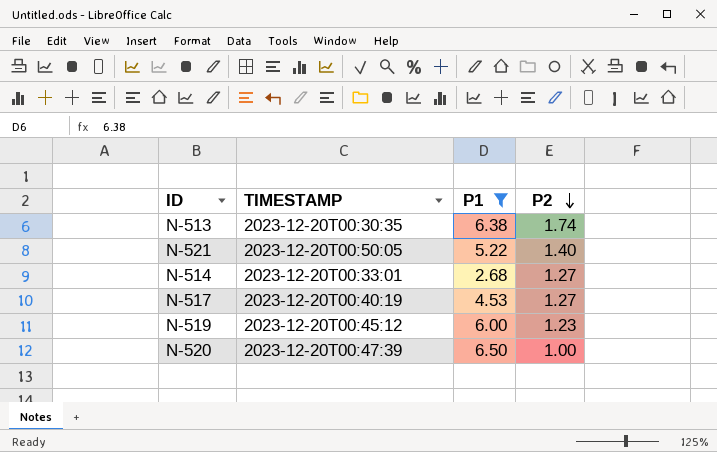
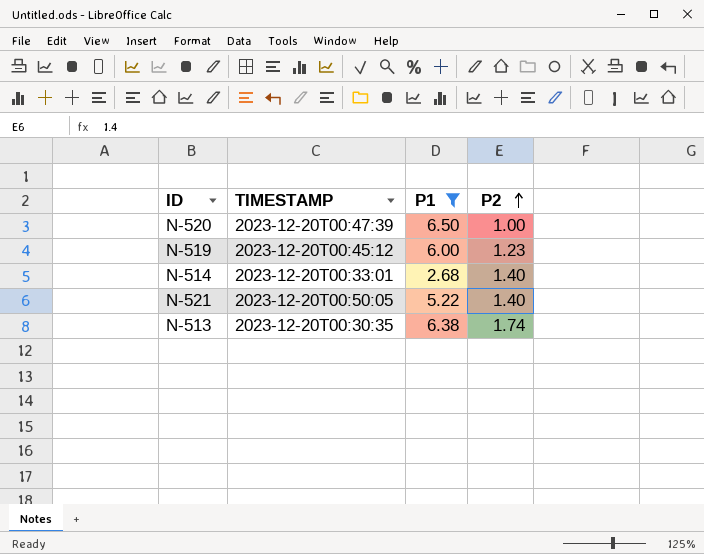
row order: P2 descending -> P2 ascending
row N-517: 2023-12-20T00:40:19 | 4.53 | 1.27 -> none
N-514 | P2: 1.27 -> 1.40

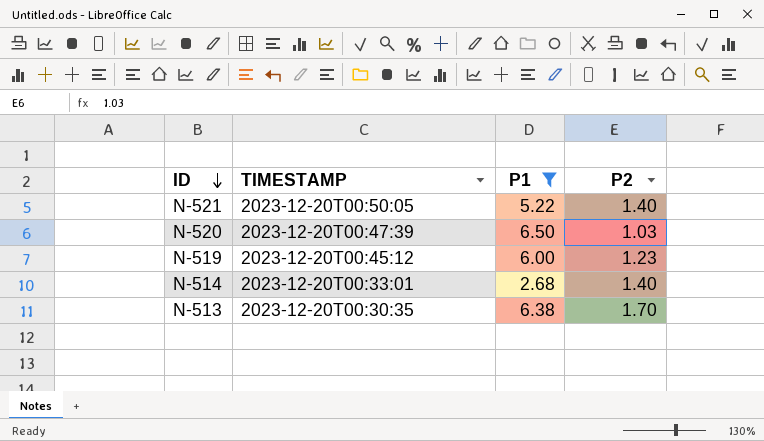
row order: P2 ascending -> ID descending
N-520 | P2: 1.00 -> 1.03
N-513 | P2: 1.74 -> 1.70

